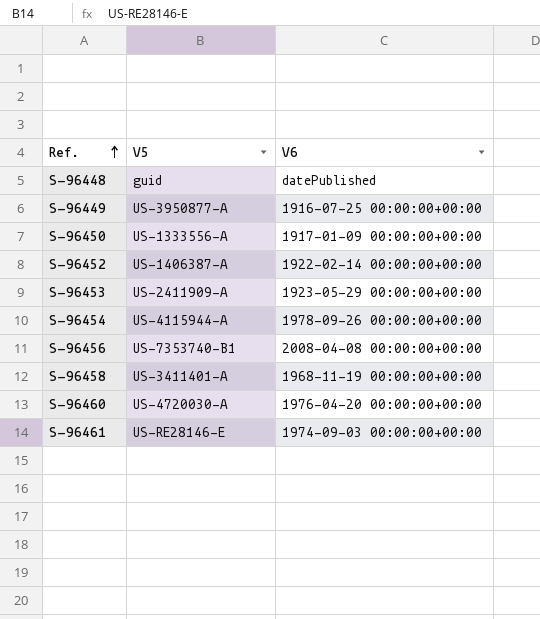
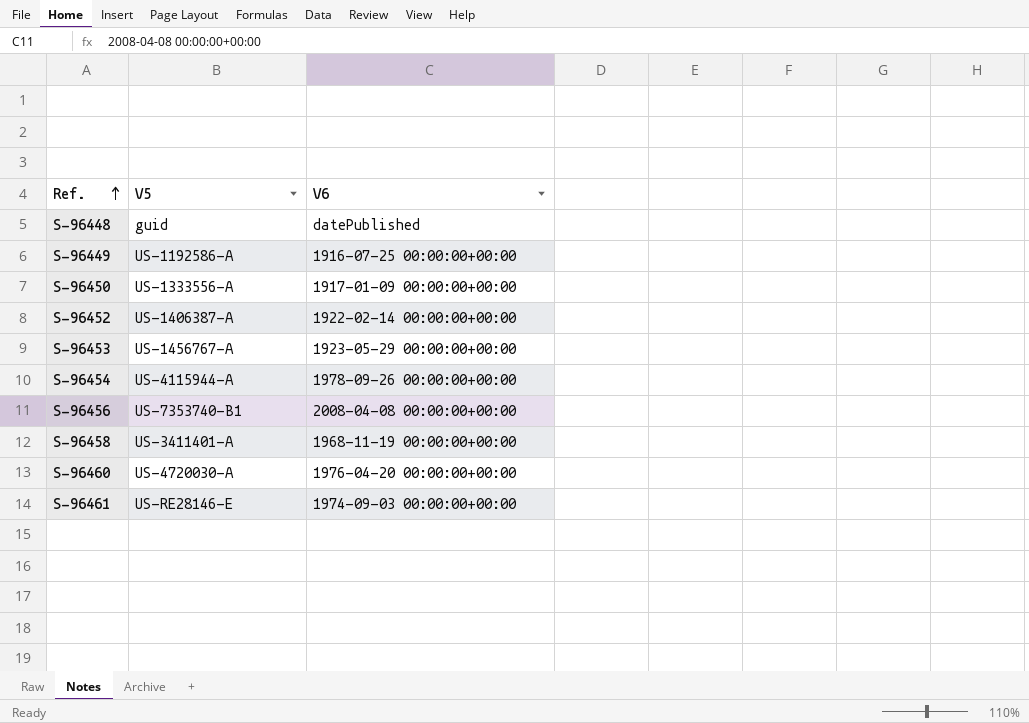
S-96449 | V5: US-3950877-A -> US-1192586-A
S-96453 | V5: US-2411909-A -> US-1456767-A

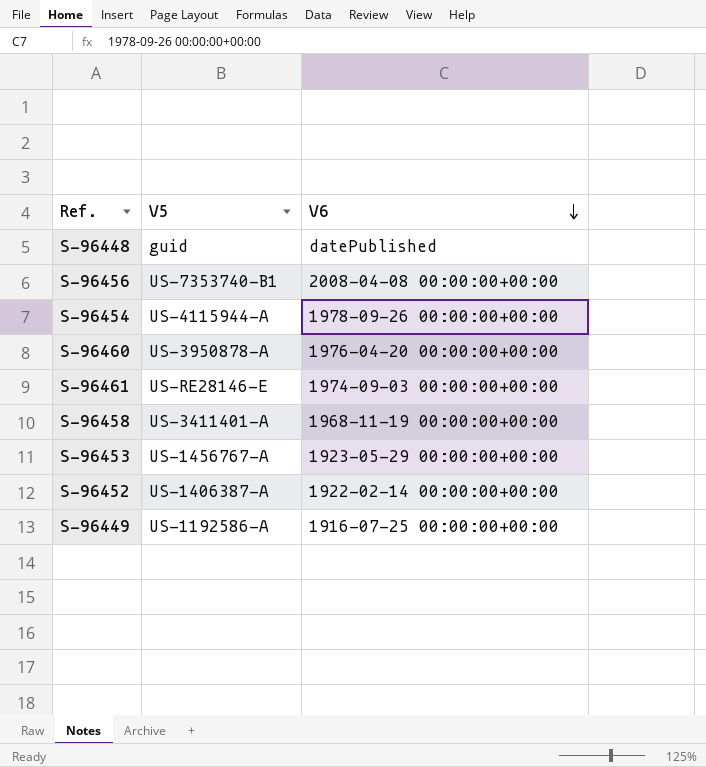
row order: Ref. ascending -> V6 descending
row S-96450: US-1333556-A | 1917-01-09 00:00:00+00:00 -> none
S-96460 | V5: US-4720030-A -> US-3950878-A

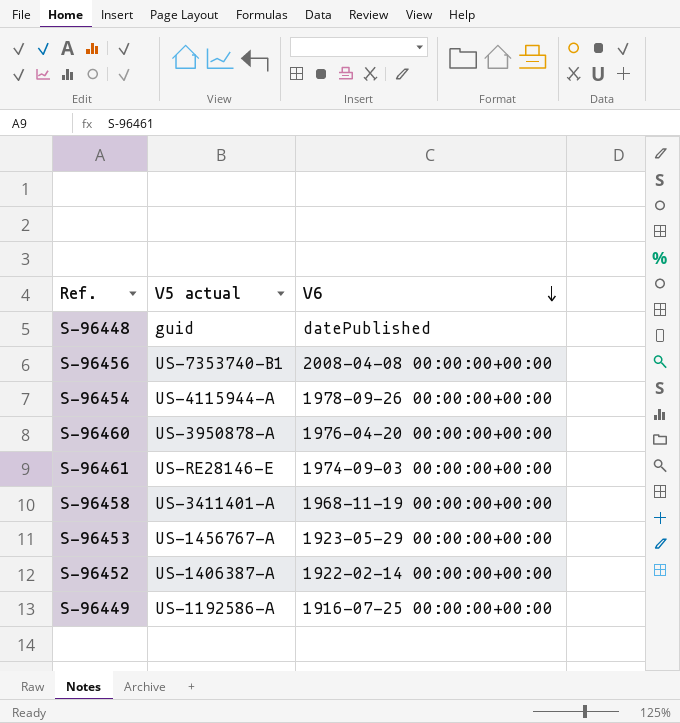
column name: V5 -> V5 actual

